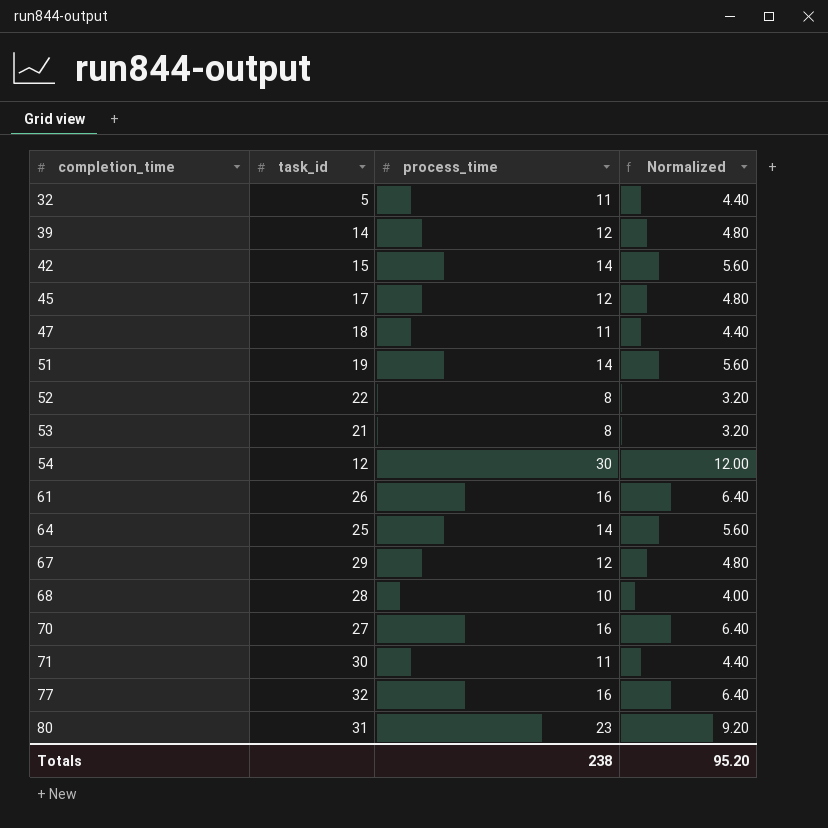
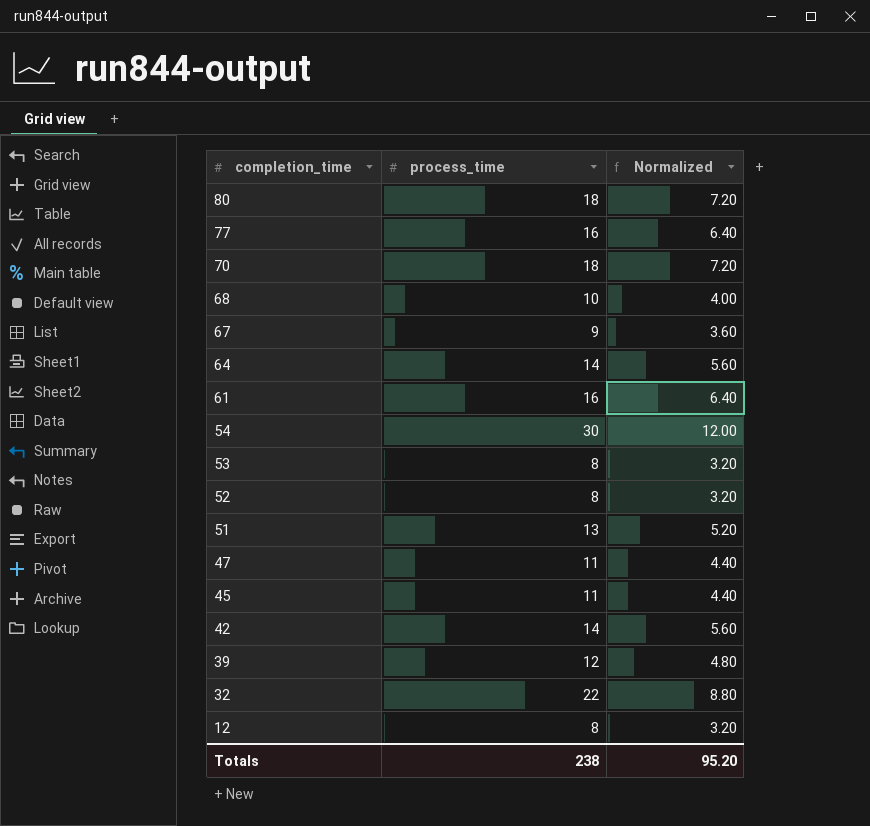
row order: completion_time ascending -> completion_time descending
column task_id | position: 2 -> none
row 71: 30 | 11 | 4.40 -> none
80 | process_time: 23 -> 18
80 | Normalized: 9.20 -> 7.20
70 | process_time: 16 -> 18
70 | Normalized: 6.40 -> 7.20
67 | process_time: 12 -> 9
67 | Normalized: 4.80 -> 3.60
51 | process_time: 14 -> 13
51 | Normalized: 5.60 -> 5.20
45 | process_time: 12 -> 11
45 | Normalized: 4.80 -> 4.40
32 | process_time: 11 -> 22
32 | Normalized: 4.40 -> 8.80
row 12: none -> 8 | 3.20

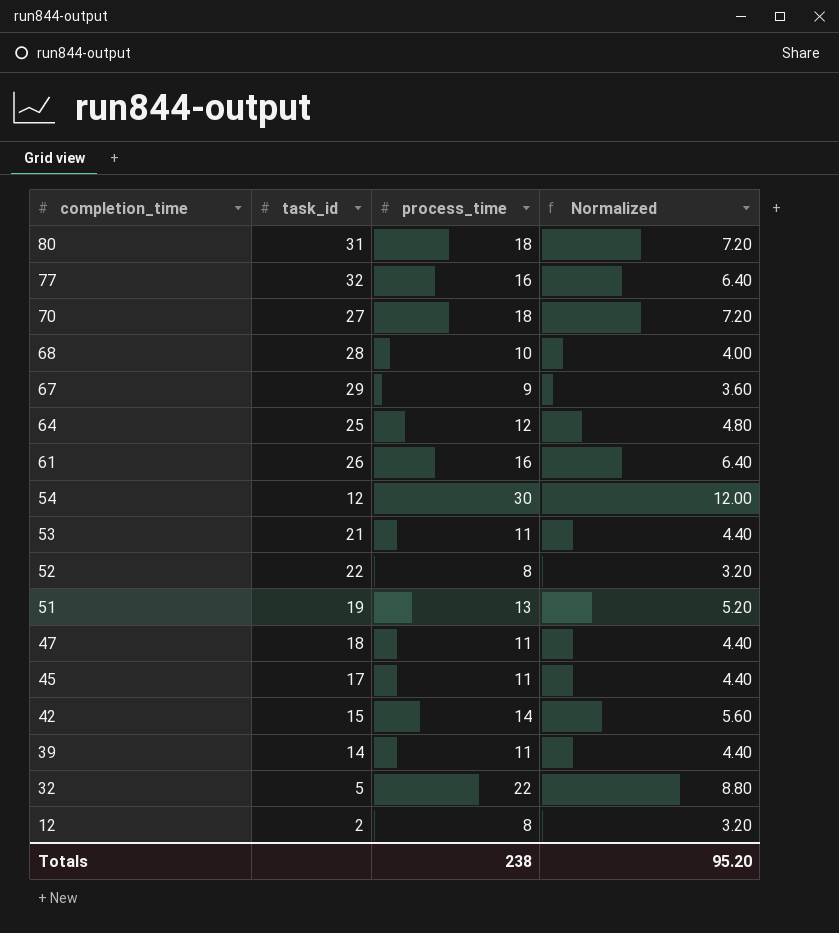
column task_id | position: none -> 2
64 | process_time: 14 -> 12
64 | Normalized: 5.60 -> 4.80
53 | process_time: 8 -> 11
53 | Normalized: 3.20 -> 4.40
39 | process_time: 12 -> 11
39 | Normalized: 4.80 -> 4.40

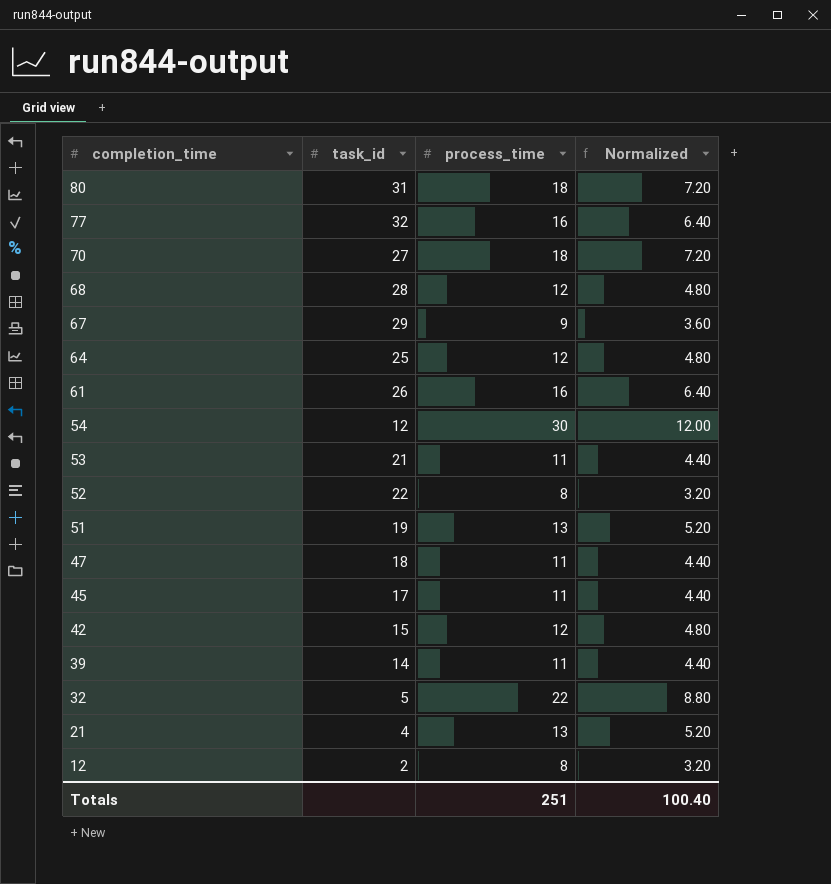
68 | process_time: 10 -> 12
68 | Normalized: 4.00 -> 4.80
42 | process_time: 14 -> 12
42 | Normalized: 5.60 -> 4.80
row 21: none -> 4 | 13 | 5.20
Totals | process_time: 238 -> 251
Totals | Normalized: 95.20 -> 100.40

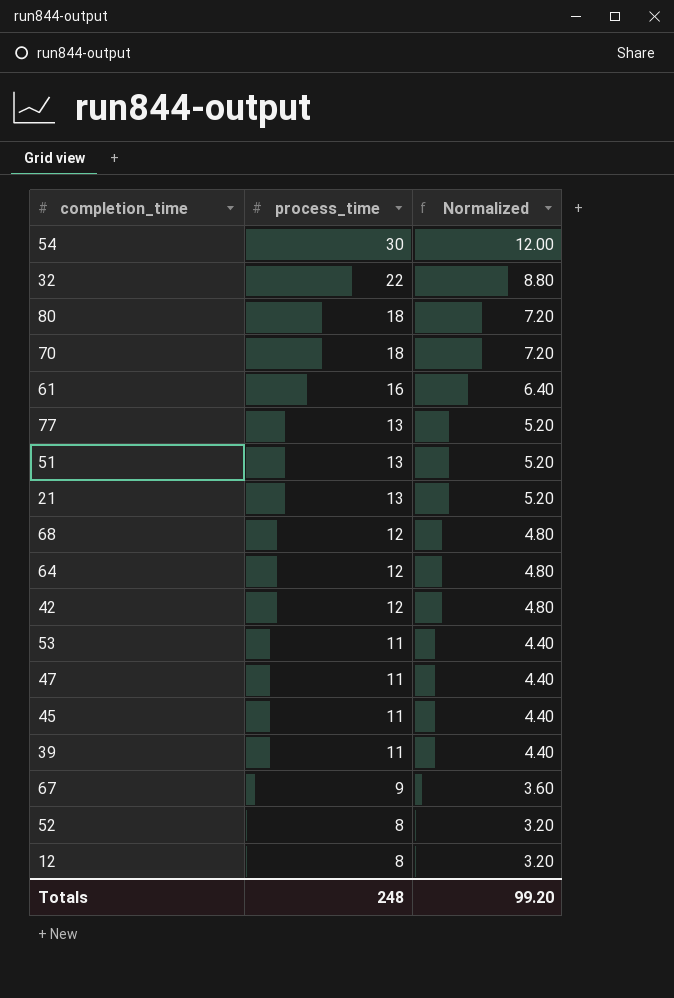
row order: completion_time descending -> process_time descending
column task_id | position: 2 -> none
77 | process_time: 16 -> 13
77 | Normalized: 6.40 -> 5.20
Totals | process_time: 251 -> 248
Totals | Normalized: 100.40 -> 99.20

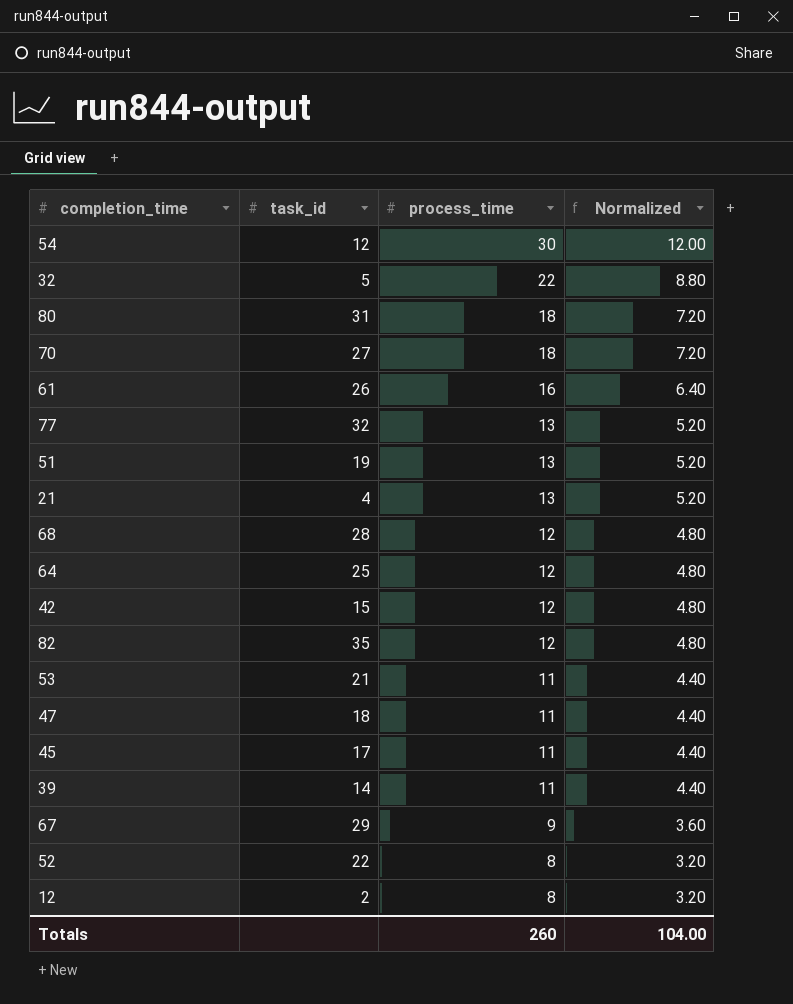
column task_id | position: none -> 2
row 82: none -> 35 | 12 | 4.80
Totals | process_time: 248 -> 260
Totals | Normalized: 99.20 -> 104.00

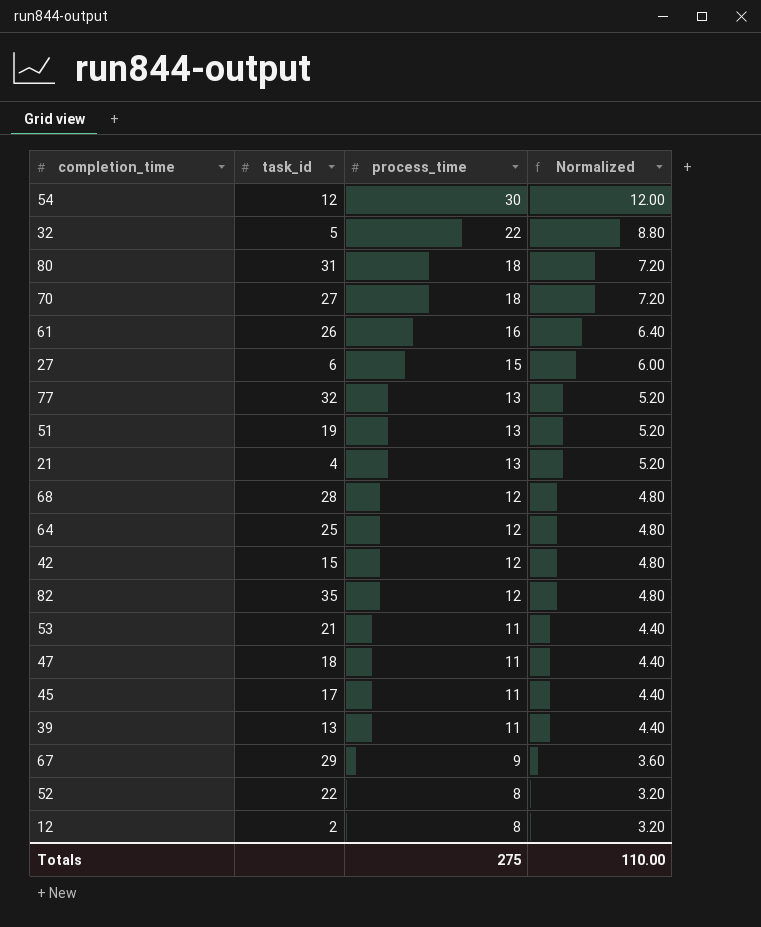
row 27: none -> 6 | 15 | 6.00
39 | task_id: 14 -> 13
Totals | process_time: 260 -> 275
Totals | Normalized: 104.00 -> 110.00

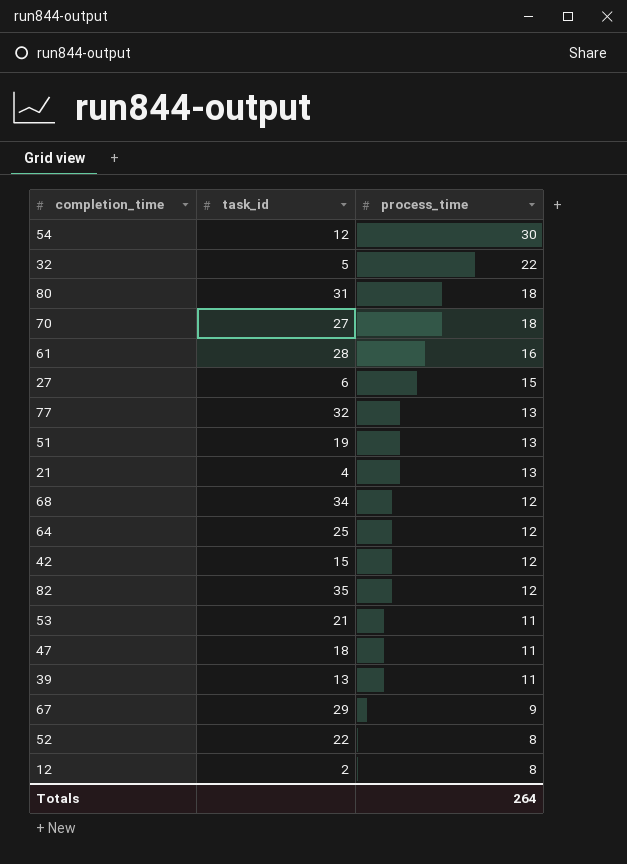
column Normalized | formula: [process_time] * 0.4 -> none
row 45: 17 | 11 | 4.40 -> none
61 | task_id: 26 -> 28
68 | task_id: 28 -> 34
Totals | process_time: 275 -> 264

